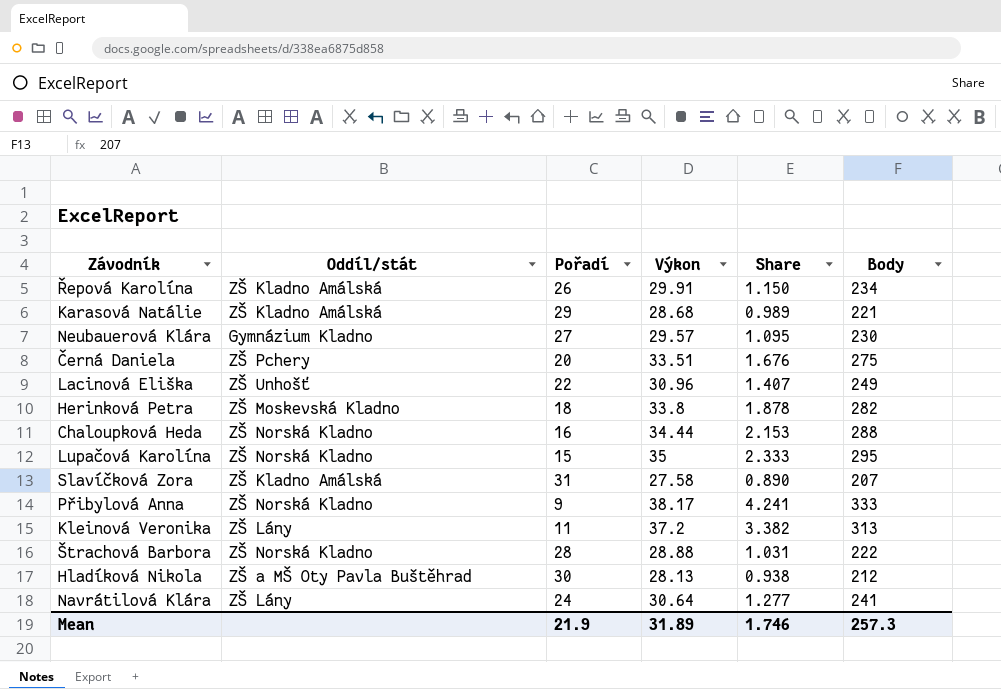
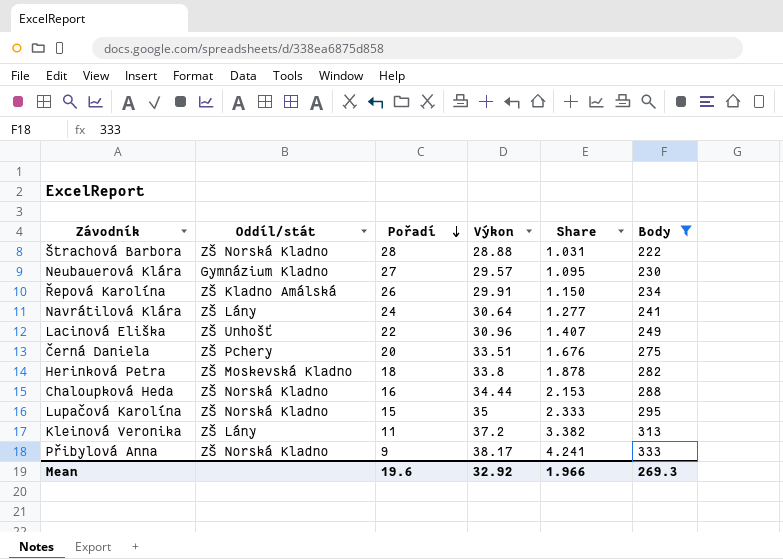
filter: none -> Body >= 222
row order: none -> Pořadí descending
Mean | Pořadí: 21.9 -> 19.6
Mean | Výkon: 31.89 -> 32.92
Mean | Share: 1.746 -> 1.966
Mean | Body: 257.3 -> 269.3

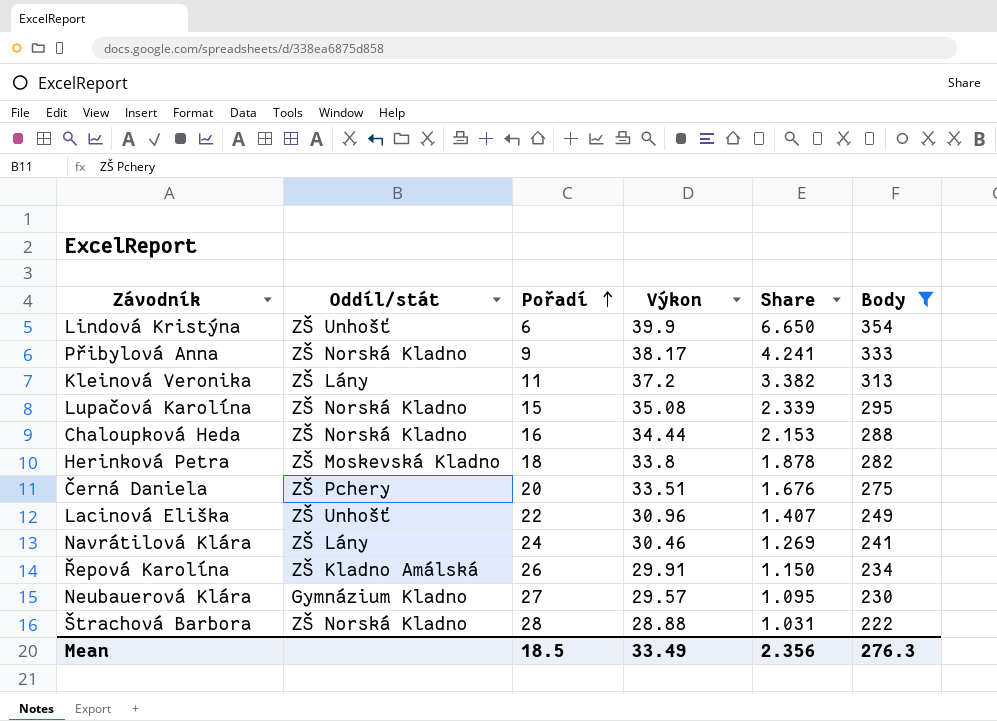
row order: Pořadí descending -> Pořadí ascending
row Lindová Kristýna: none -> ZŠ Unhošť | 6 | 39.9 | 6.650 | 354
Lupačová Karolína | Výkon: 35 -> 35.08
Lupačová Karolína | Share: 2.333 -> 2.339
Navrátilová Klára | Výkon: 30.64 -> 30.46
Navrátilová Klára | Share: 1.277 -> 1.269
Mean | Pořadí: 19.6 -> 18.5
Mean | Výkon: 32.92 -> 33.49
Mean | Share: 1.966 -> 2.356
Mean | Body: 269.3 -> 276.3

